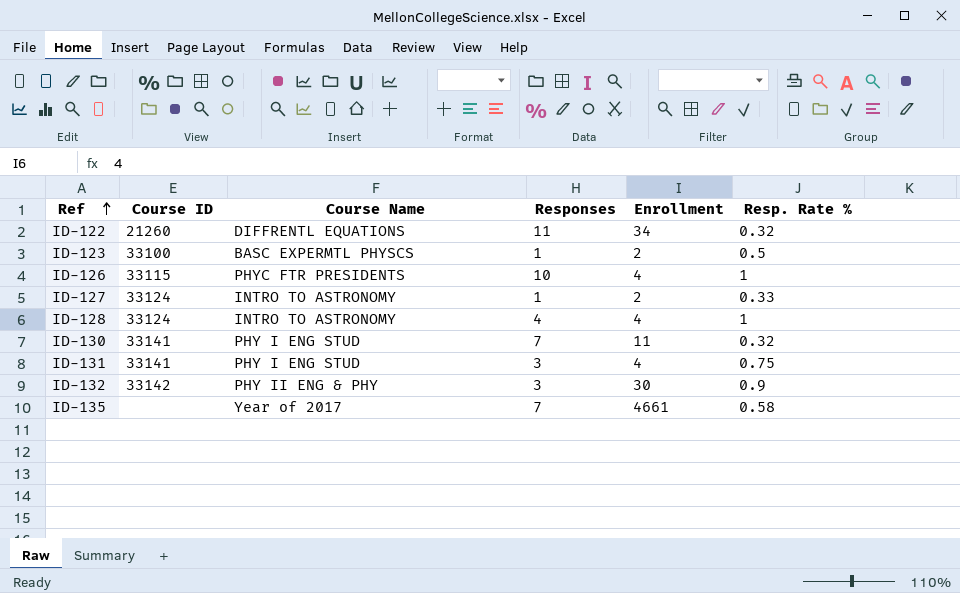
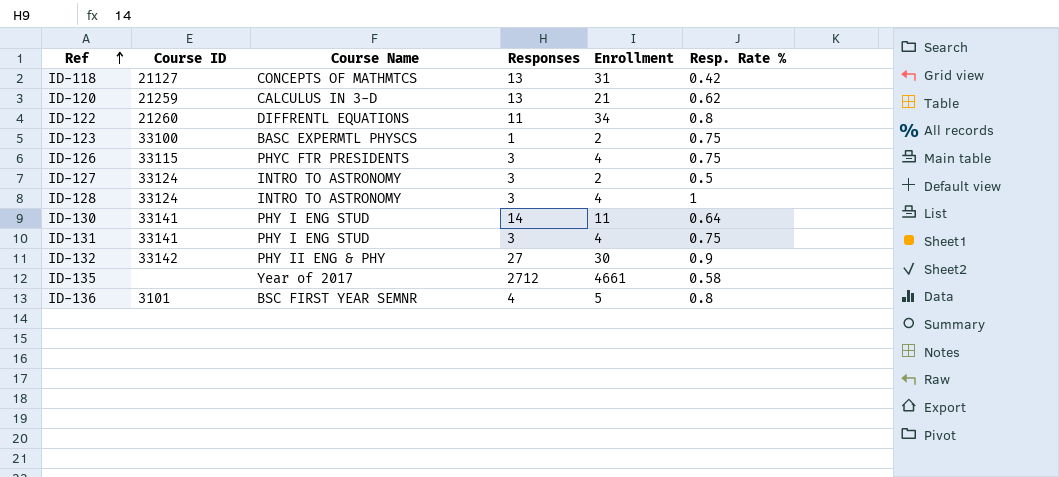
row ID-118: none -> 21127 | CONCEPTS OF MATHMTCS | 13 | 31 | 0.42
row ID-120: none -> 21259 | CALCULUS IN 3-D | 13 | 21 | 0.62
ID-122 | Resp. Rate %: 0.32 -> 0.8
ID-123 | Resp. Rate %: 0.5 -> 0.75
ID-126 | Responses: 10 -> 3
ID-126 | Resp. Rate %: 1 -> 0.75
ID-127 | Responses: 1 -> 3
ID-127 | Resp. Rate %: 0.33 -> 0.5
ID-128 | Responses: 4 -> 3
ID-130 | Responses: 7 -> 14
ID-130 | Resp. Rate %: 0.32 -> 0.64
ID-132 | Responses: 3 -> 27
ID-135 | Responses: 7 -> 2712
row ID-136: none -> 3101 | BSC FIRST YEAR SEMNR | 4 | 5 | 0.8

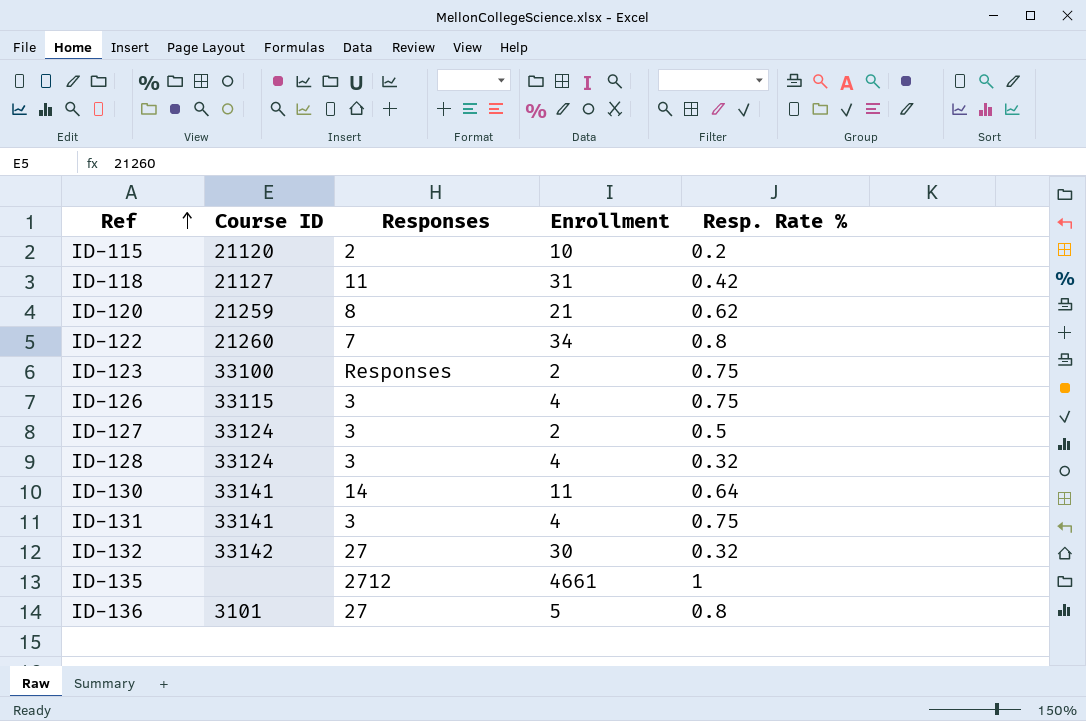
column Course Name | position: 3 -> none
row ID-115: none -> 21120 | 2 | 10 | 0.2
ID-118 | Responses: 13 -> 11
ID-120 | Responses: 13 -> 8
ID-122 | Responses: 11 -> 7
ID-123 | Responses: 1 -> Responses
ID-128 | Resp. Rate %: 1 -> 0.32
ID-132 | Resp. Rate %: 0.9 -> 0.32
ID-135 | Resp. Rate %: 0.58 -> 1
ID-136 | Responses: 4 -> 27

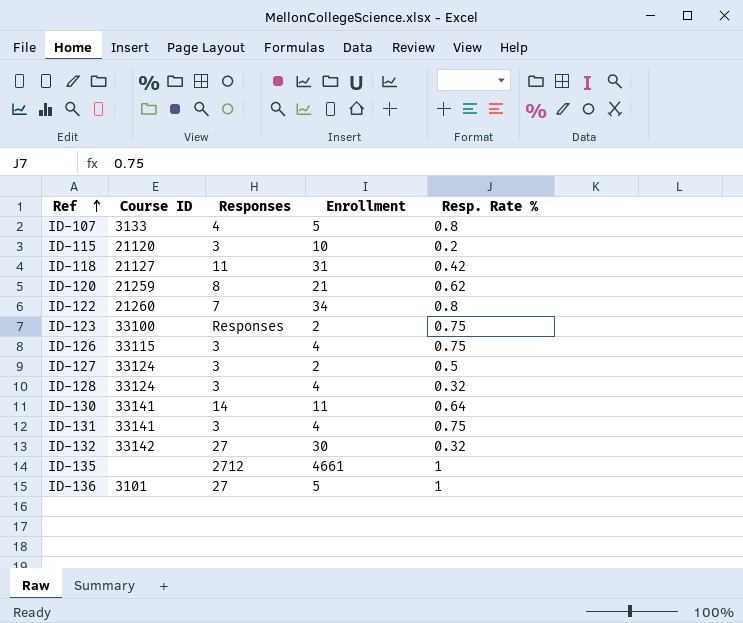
row ID-107: none -> 3133 | 4 | 5 | 0.8
ID-115 | Responses: 2 -> 3
ID-136 | Resp. Rate %: 0.8 -> 1

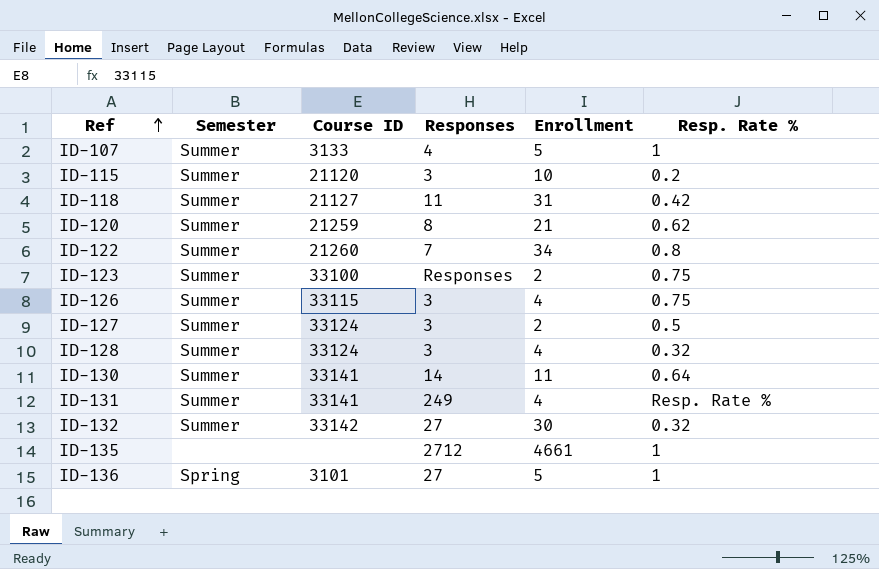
column Semester | position: none -> 2
ID-107 | Resp. Rate %: 0.8 -> 1
ID-131 | Responses: 3 -> 249
ID-131 | Resp. Rate %: 0.75 -> Resp. Rate %

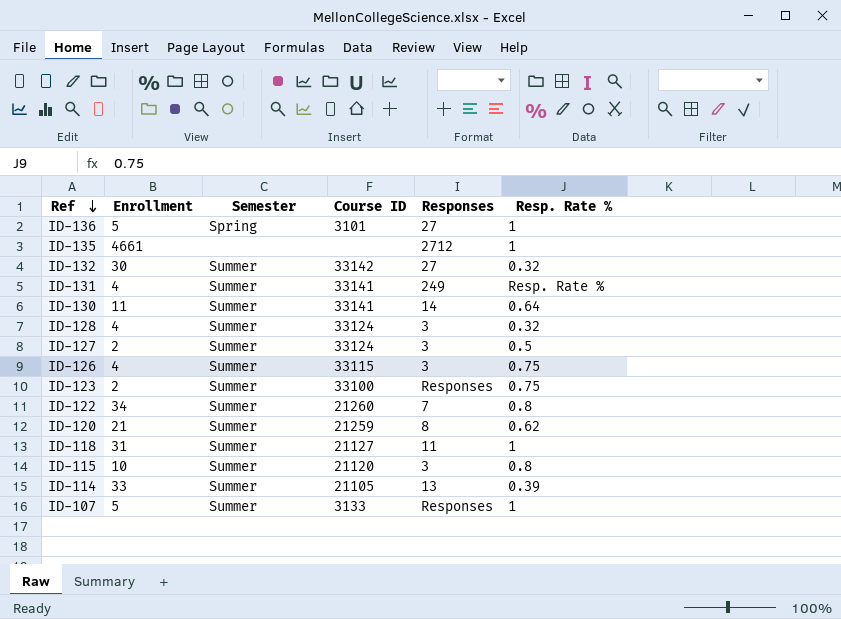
row order: Ref ascending -> Ref descending
column Enrollment | position: 5 -> 2
ID-118 | Resp. Rate %: 0.42 -> 1
ID-115 | Resp. Rate %: 0.2 -> 0.8
row ID-114: none -> 33 | Summer | 21105 | 13 | 0.39
ID-107 | Responses: 4 -> Responses

